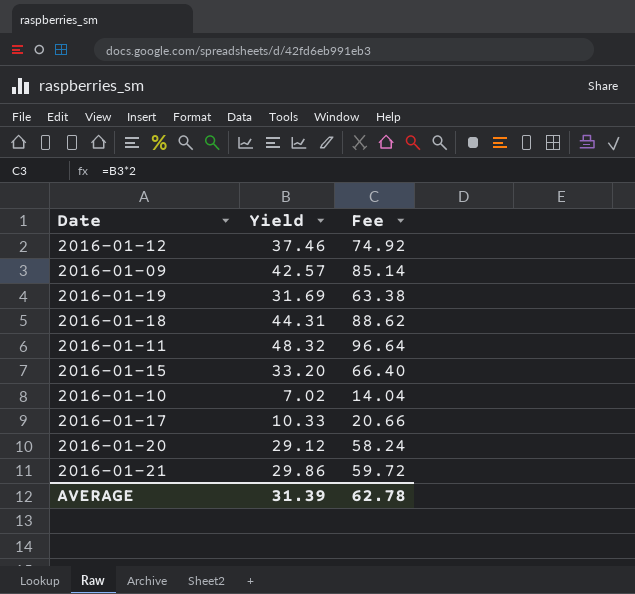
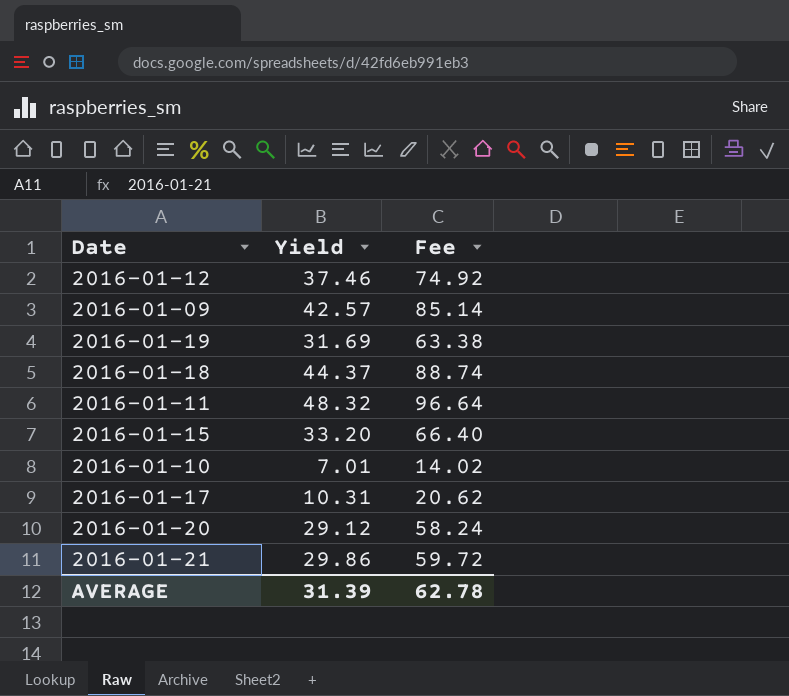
2016-01-18 | Yield: 44.31 -> 44.37
2016-01-18 | Fee: 88.62 -> 88.74
2016-01-10 | Yield: 7.02 -> 7.01
2016-01-10 | Fee: 14.04 -> 14.02
2016-01-17 | Yield: 10.33 -> 10.31
2016-01-17 | Fee: 20.66 -> 20.62

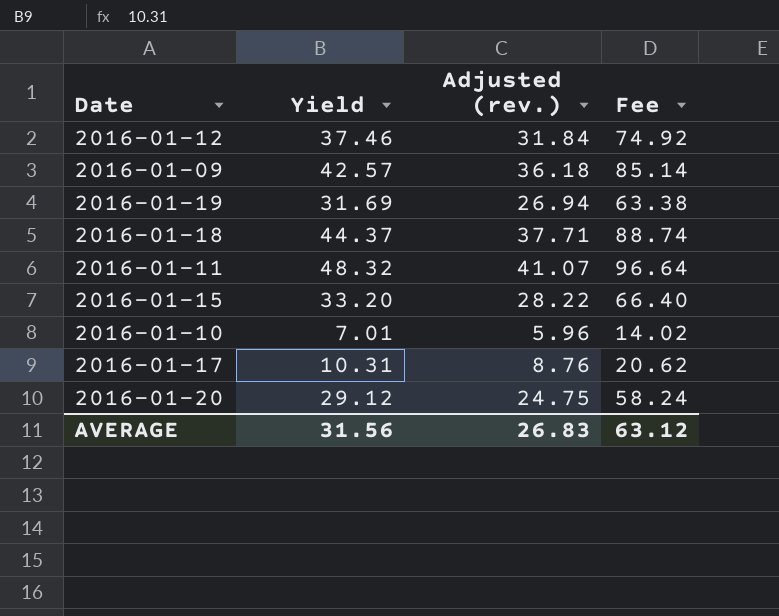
column Adjusted (rev.) | formula: none -> [Yield] * 0.85
row 2016-01-21: 29.86 | 59.72 -> none
AVERAGE | Yield: 31.39 -> 31.56
AVERAGE | Fee: 62.78 -> 63.12

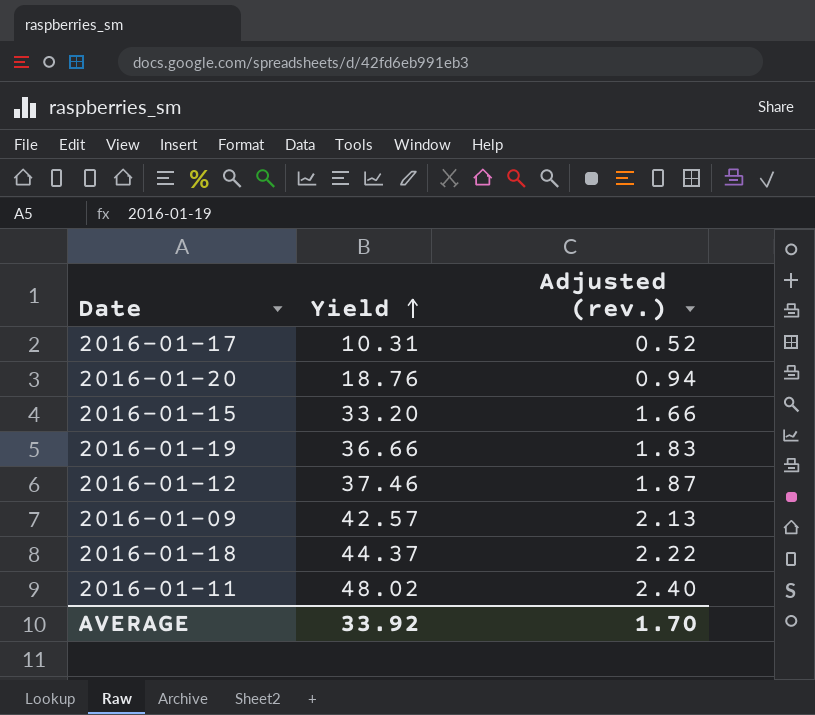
row order: none -> Yield ascending
column Fee | formula: [Yield] * 2 -> none
column Adjusted (rev.) | formula: [Yield] * 0.85 -> [Yield] * 0.05
row 2016-01-10: 7.01 | 5.96 | 14.02 -> none
2016-01-20 | Yield: 29.12 -> 18.76
2016-01-19 | Yield: 31.69 -> 36.66
2016-01-11 | Yield: 48.32 -> 48.02
AVERAGE | Yield: 31.56 -> 33.92
AVERAGE | Adjusted (rev.): 26.83 -> 1.70

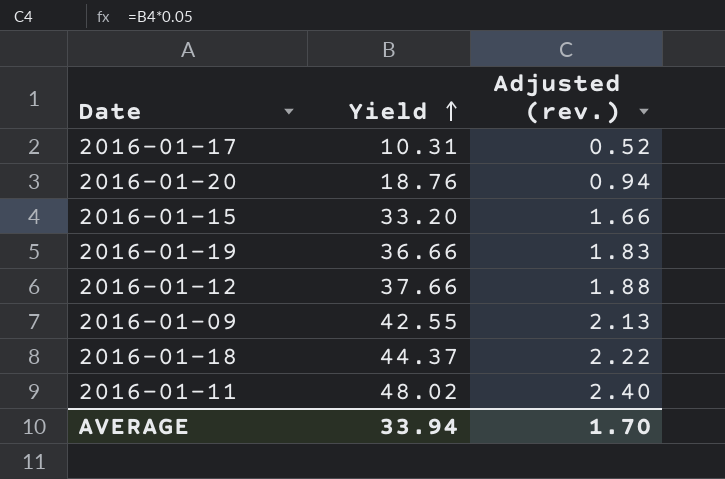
2016-01-12 | Yield: 37.46 -> 37.66
2016-01-12 | Adjusted (rev.): 1.87 -> 1.88
2016-01-09 | Yield: 42.57 -> 42.55
AVERAGE | Yield: 33.92 -> 33.94

